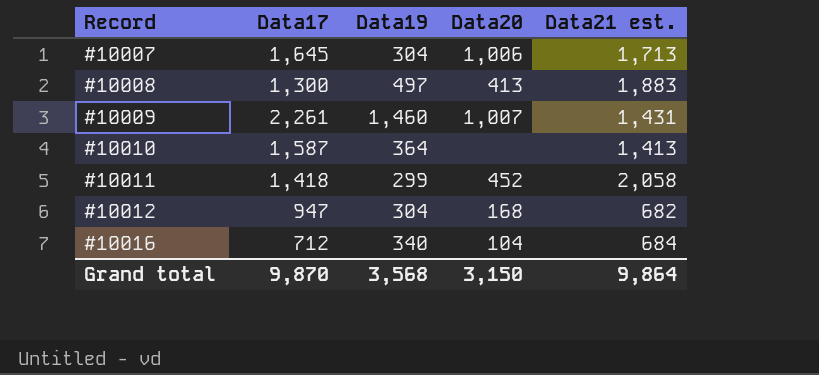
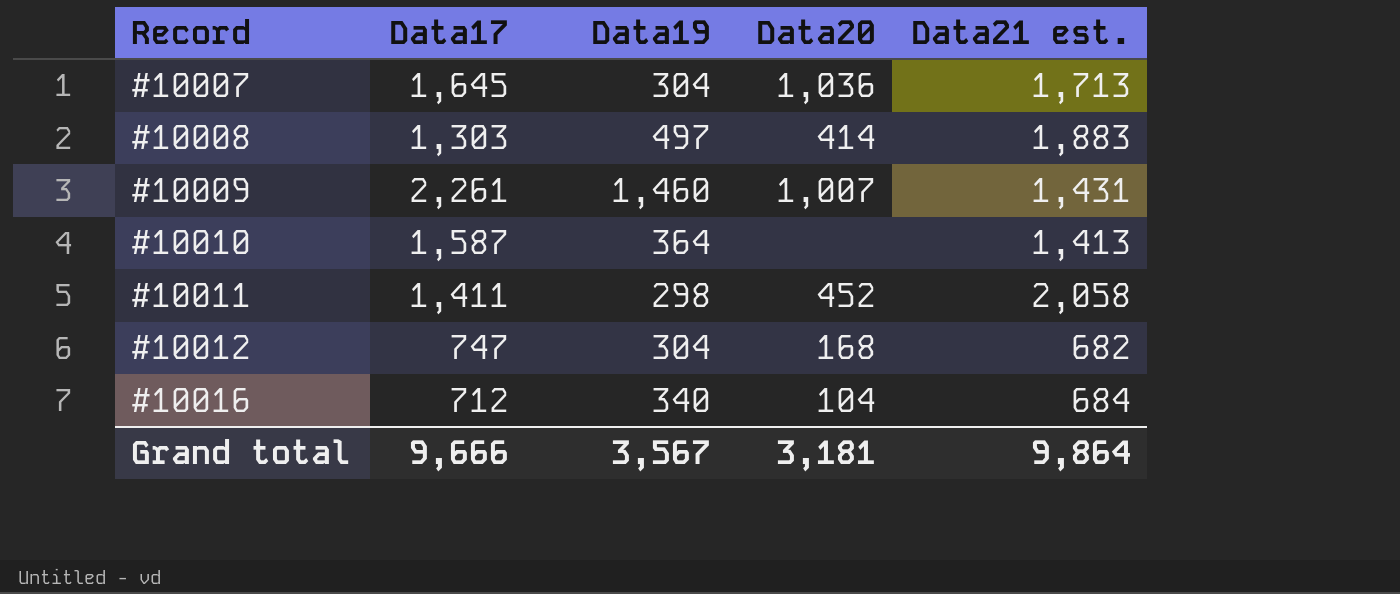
#10007 | Data20: 1,006 -> 1,036
#10008 | Data17: 1,300 -> 1,303
#10008 | Data20: 413 -> 414
#10011 | Data17: 1,418 -> 1,411
#10011 | Data19: 299 -> 298
#10012 | Data17: 947 -> 747
Grand total | Data17: 9,870 -> 9,666
Grand total | Data19: 3,568 -> 3,567
Grand total | Data20: 3,150 -> 3,181

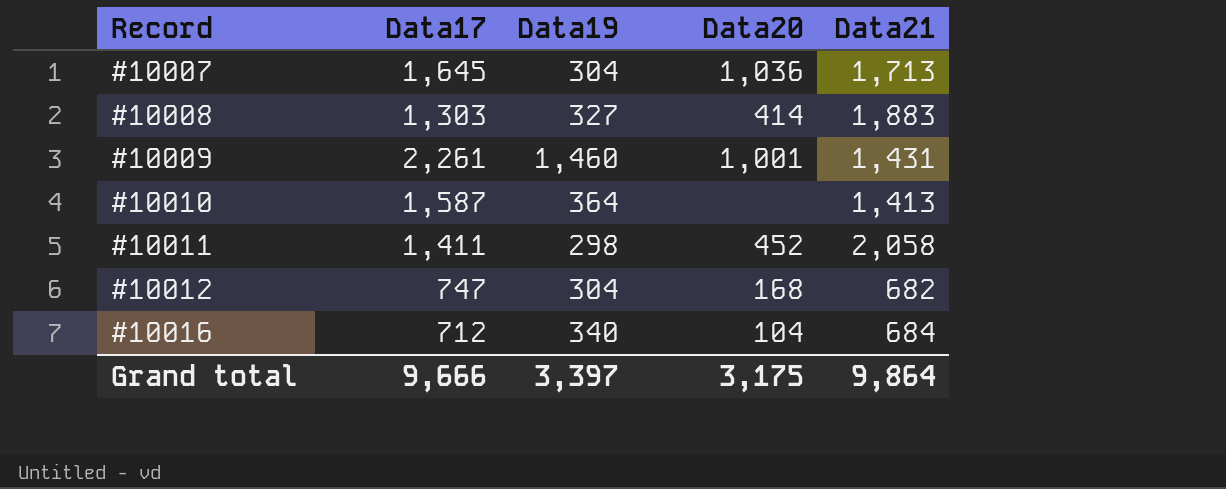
column name: Data21 est. -> Data21
#10008 | Data19: 497 -> 327
#10009 | Data20: 1,007 -> 1,001
Grand total | Data19: 3,567 -> 3,397
Grand total | Data20: 3,181 -> 3,175

